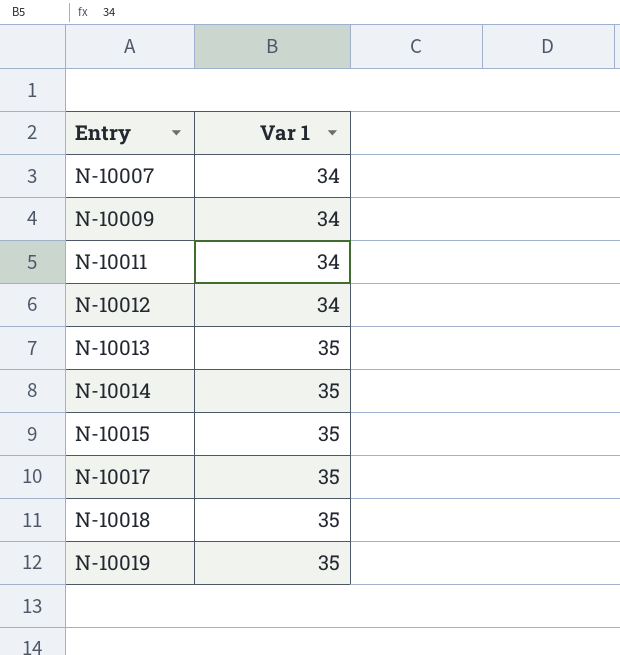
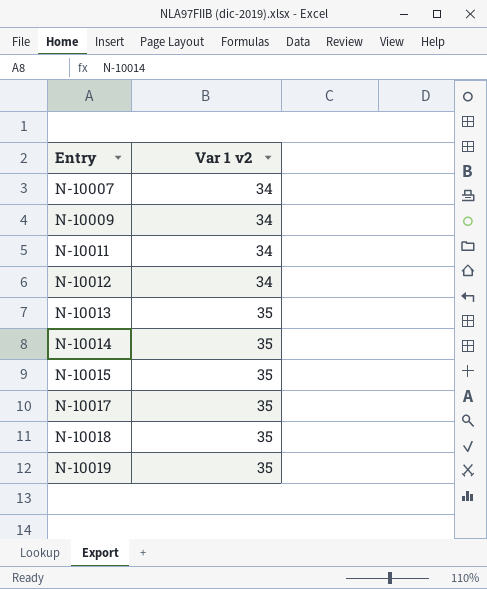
column name: Var 1 -> Var 1 v2

